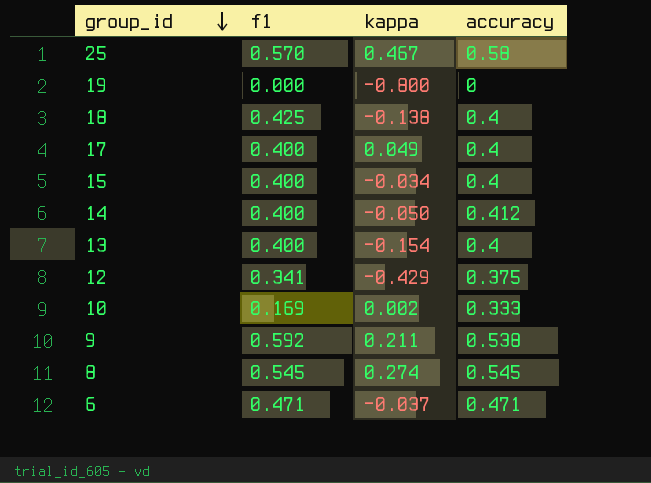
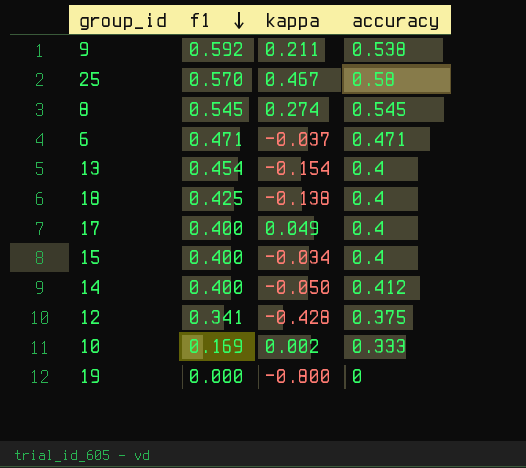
row order: group_id descending -> f1 descending
13 | f1: 0.400 -> 0.454
12 | kappa: -0.429 -> -0.428

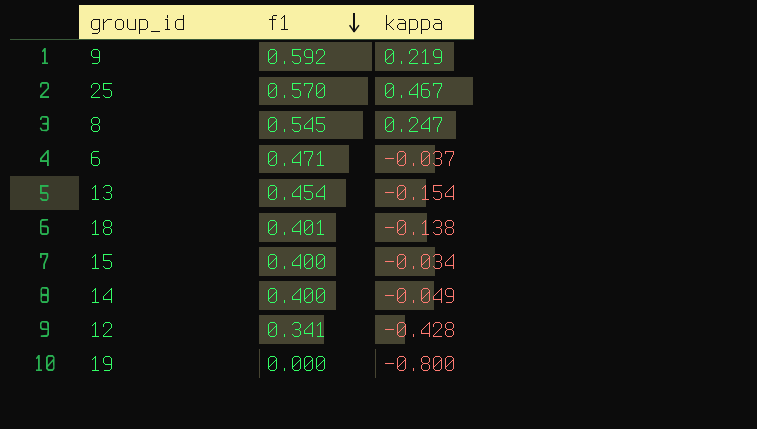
column accuracy | position: 4 -> none
row 17: 0.400 | 0.049 | 0.4 -> none
row 10: 0.169 | 0.002 | 0.333 -> none
9 | kappa: 0.211 -> 0.219
8 | kappa: 0.274 -> 0.247
18 | f1: 0.425 -> 0.401
14 | kappa: -0.050 -> -0.049

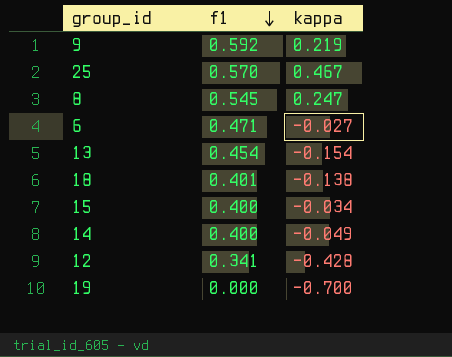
6 | kappa: -0.037 -> -0.027
19 | kappa: -0.800 -> -0.700

